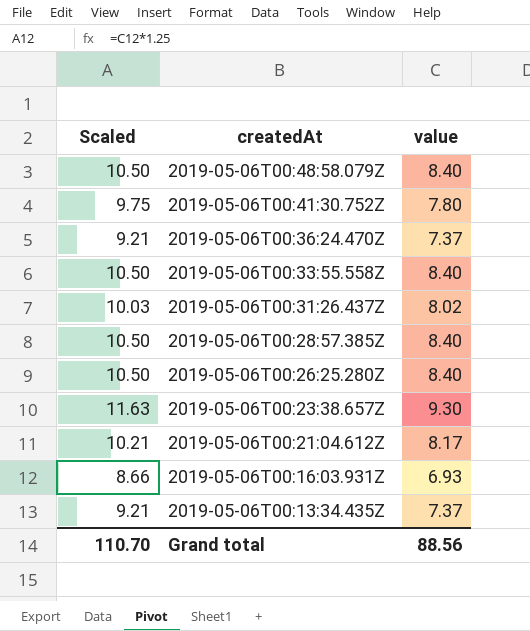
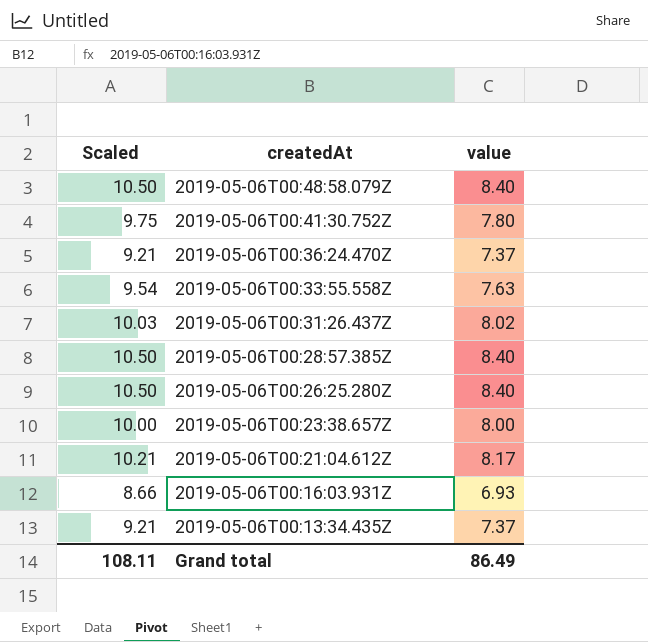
2019-05-06T00:33:55.558Z | Scaled: 10.50 -> 9.54
2019-05-06T00:33:55.558Z | value: 8.40 -> 7.63
2019-05-06T00:23:38.657Z | Scaled: 11.63 -> 10.00
2019-05-06T00:23:38.657Z | value: 9.30 -> 8.00
Grand total | Scaled: 110.70 -> 108.11
Grand total | value: 88.56 -> 86.49

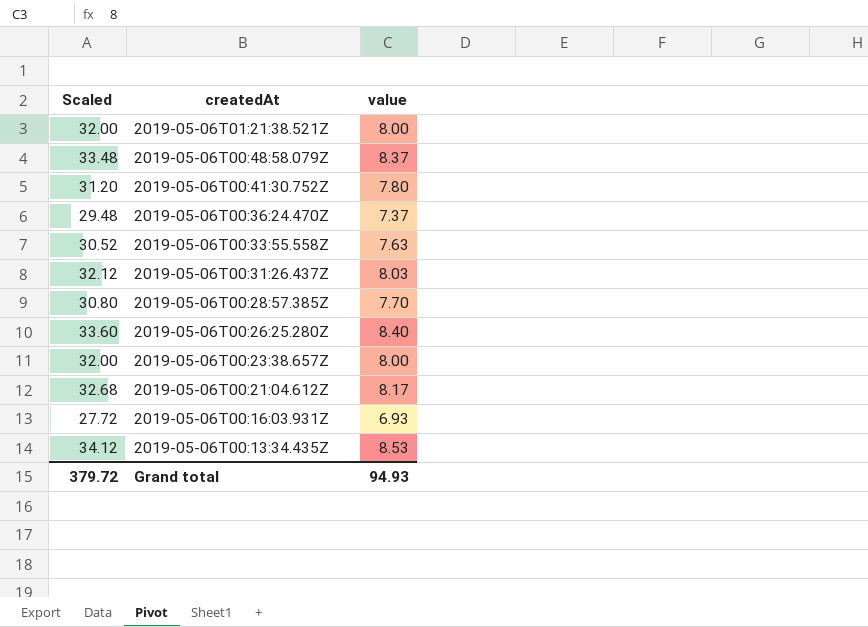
column Scaled | formula: [value] * 1.25 -> [value] * 4
row 2019-05-06T01:21:38.521Z: none -> 32.00 | 8.00
2019-05-06T00:48:58.079Z | value: 8.40 -> 8.37
2019-05-06T00:31:26.437Z | value: 8.02 -> 8.03
2019-05-06T00:28:57.385Z | value: 8.40 -> 7.70
2019-05-06T00:13:34.435Z | value: 7.37 -> 8.53
Grand total | Scaled: 108.11 -> 379.72
Grand total | value: 86.49 -> 94.93

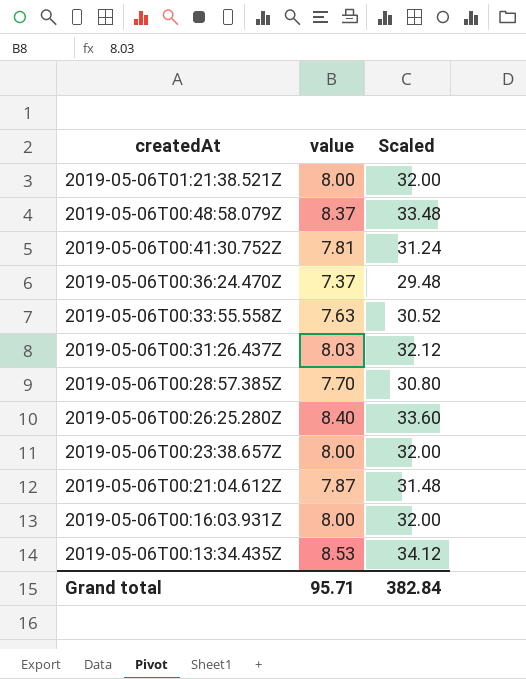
column Scaled | position: 1 -> 3
2019-05-06T00:41:30.752Z | value: 7.80 -> 7.81
2019-05-06T00:41:30.752Z | Scaled: 31.20 -> 31.24
2019-05-06T00:21:04.612Z | value: 8.17 -> 7.87
2019-05-06T00:21:04.612Z | Scaled: 32.68 -> 31.48
2019-05-06T00:16:03.931Z | value: 6.93 -> 8.00
2019-05-06T00:16:03.931Z | Scaled: 27.72 -> 32.00
Grand total | value: 94.93 -> 95.71
Grand total | Scaled: 379.72 -> 382.84

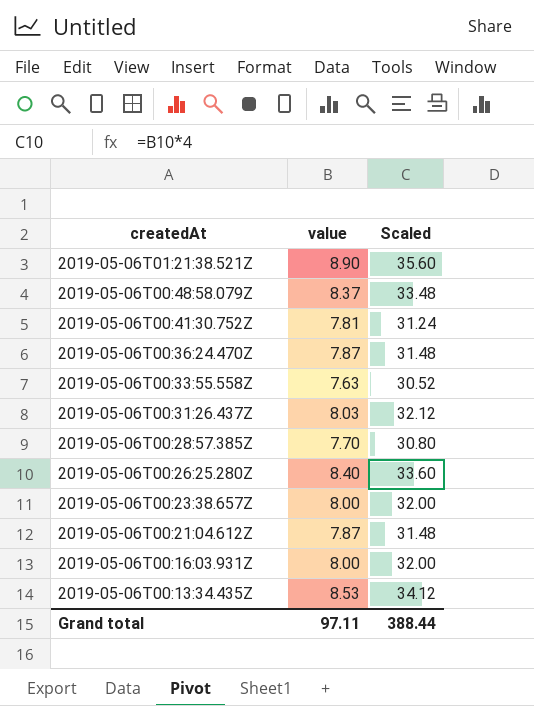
2019-05-06T01:21:38.521Z | value: 8.00 -> 8.90
2019-05-06T01:21:38.521Z | Scaled: 32.00 -> 35.60
2019-05-06T00:36:24.470Z | value: 7.37 -> 7.87
2019-05-06T00:36:24.470Z | Scaled: 29.48 -> 31.48
Grand total | value: 95.71 -> 97.11
Grand total | Scaled: 382.84 -> 388.44

